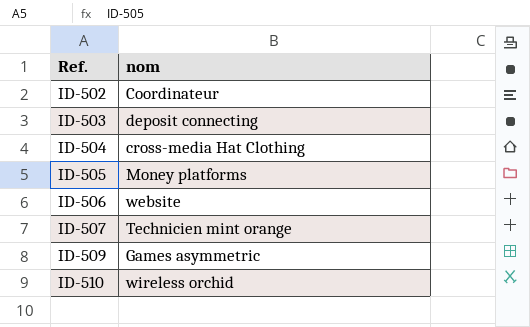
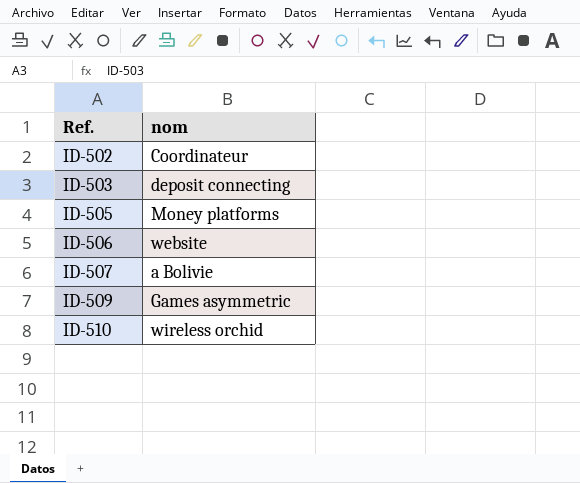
row ID-504: cross-media Hat Clothing -> none
ID-507 | nom: Technicien mint orange -> a Bolivie

